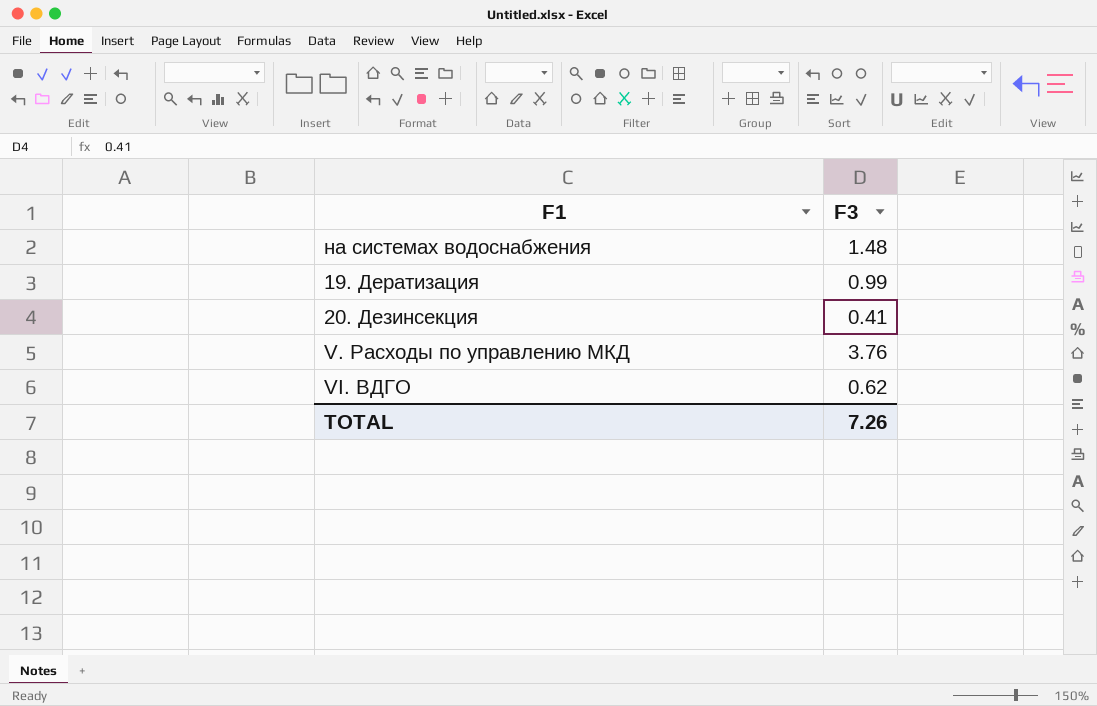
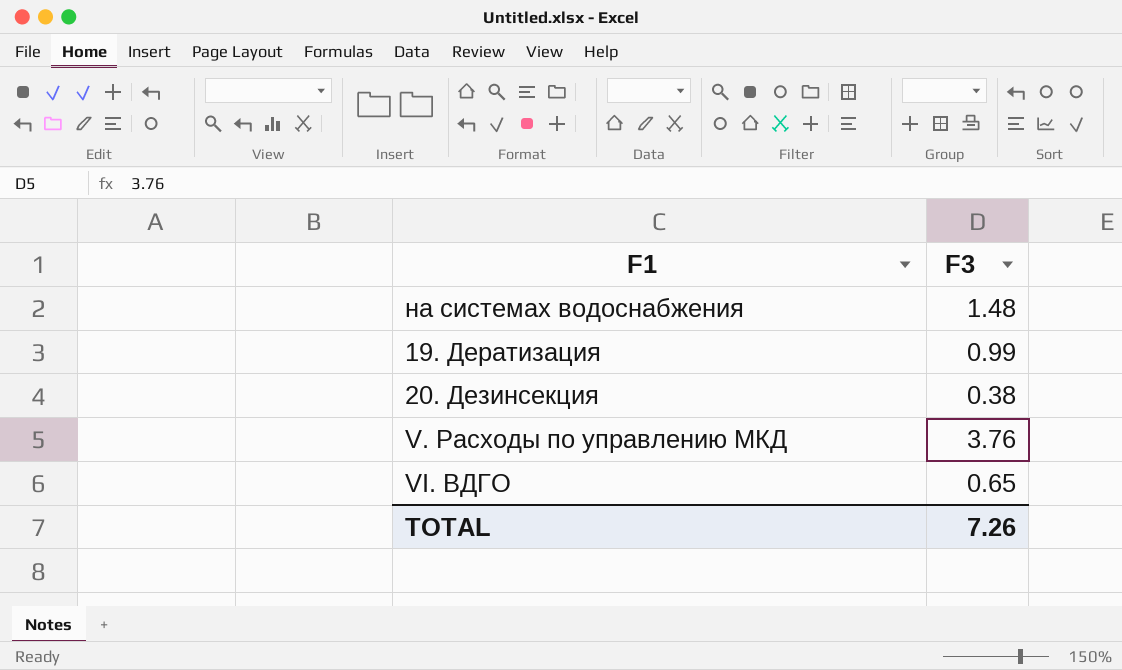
20. Дезинсекция | F3: 0.41 -> 0.38
VI. ВДГО | F3: 0.62 -> 0.65

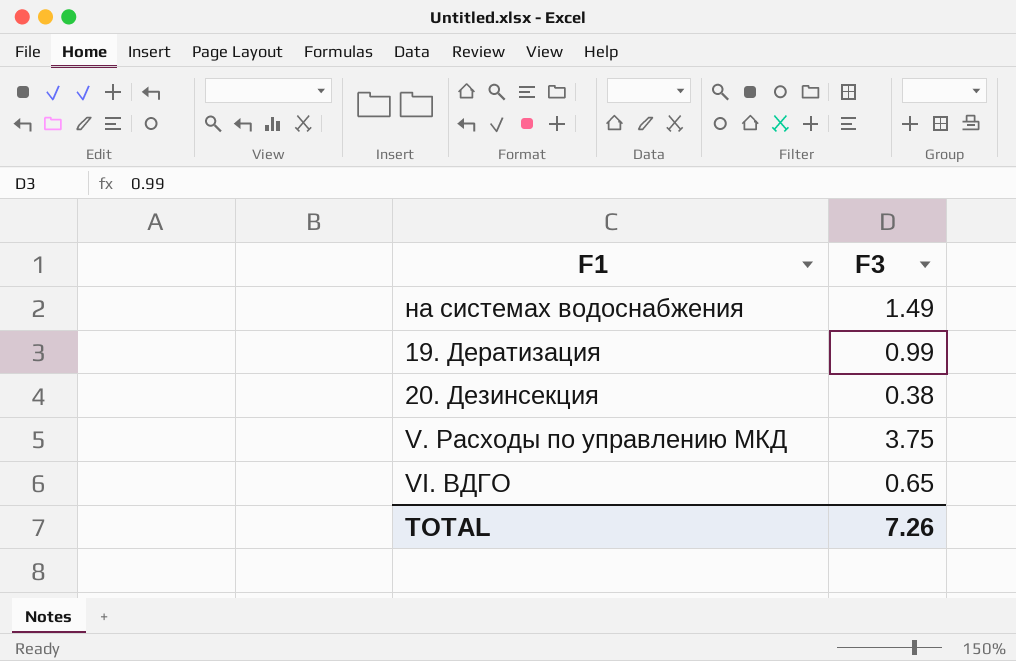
на системах водоснабжения | F3: 1.48 -> 1.49
V. Расходы по управлению МКД | F3: 3.76 -> 3.75

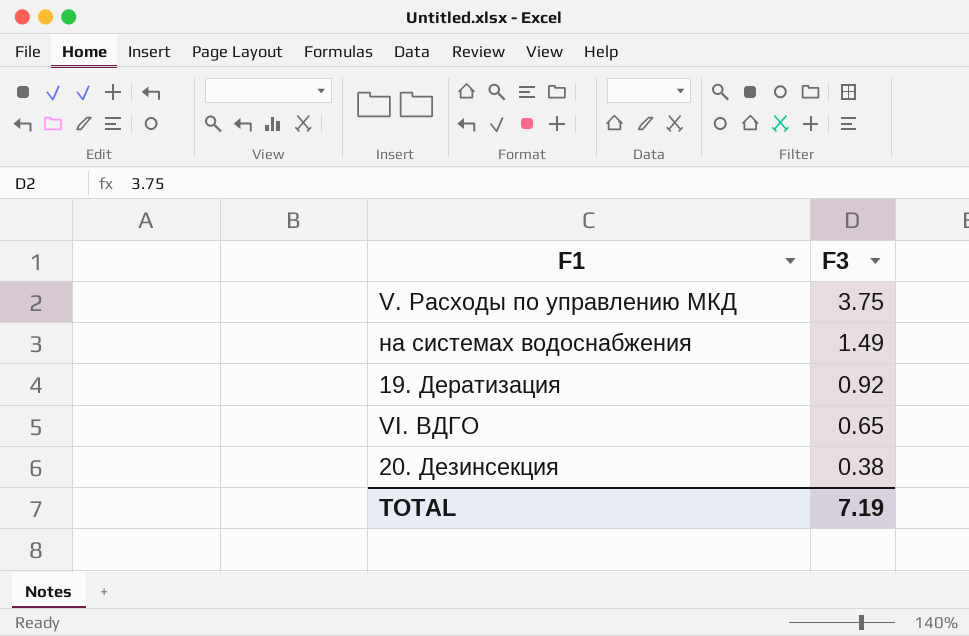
row order: none -> F3 descending
19. Дератизация | F3: 0.99 -> 0.92
TOTAL | F3: 7.26 -> 7.19

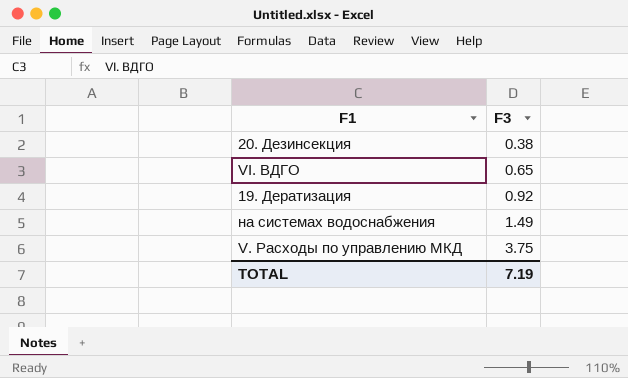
row order: F3 descending -> F3 ascending

